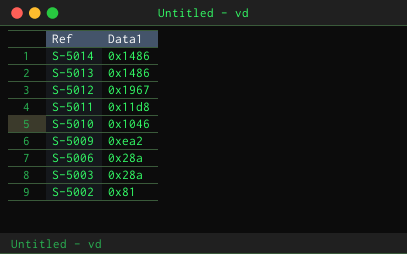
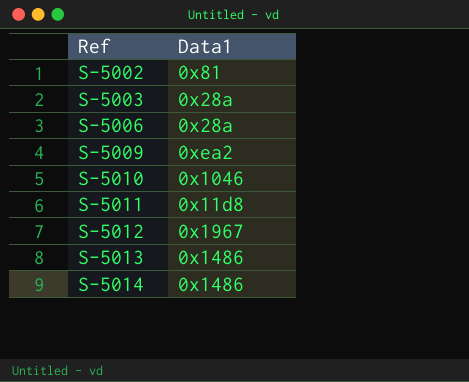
row order: Ref descending -> Ref ascending

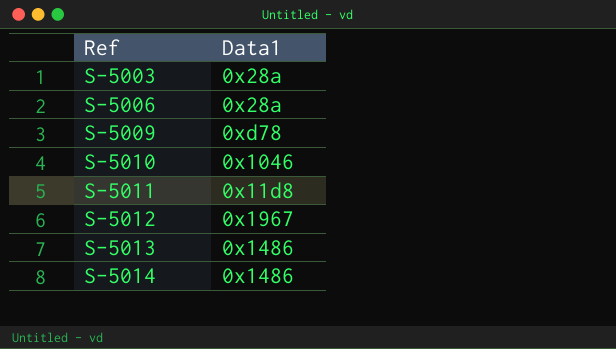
row S-5002: 0x81 -> none
S-5009 | Data1: 0xea2 -> 0xd78

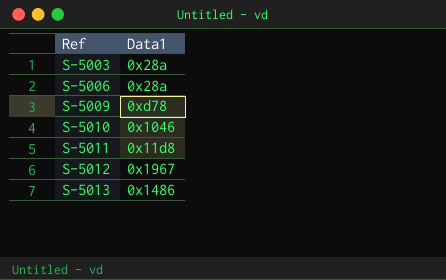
row S-5014: 0x1486 -> none

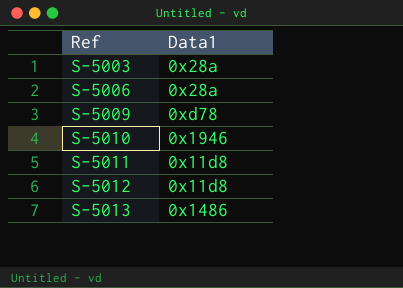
S-5010 | Data1: 0x1046 -> 0x1946
S-5012 | Data1: 0x1967 -> 0x11d8

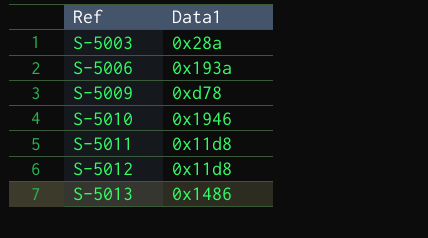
S-5006 | Data1: 0x28a -> 0x193a

